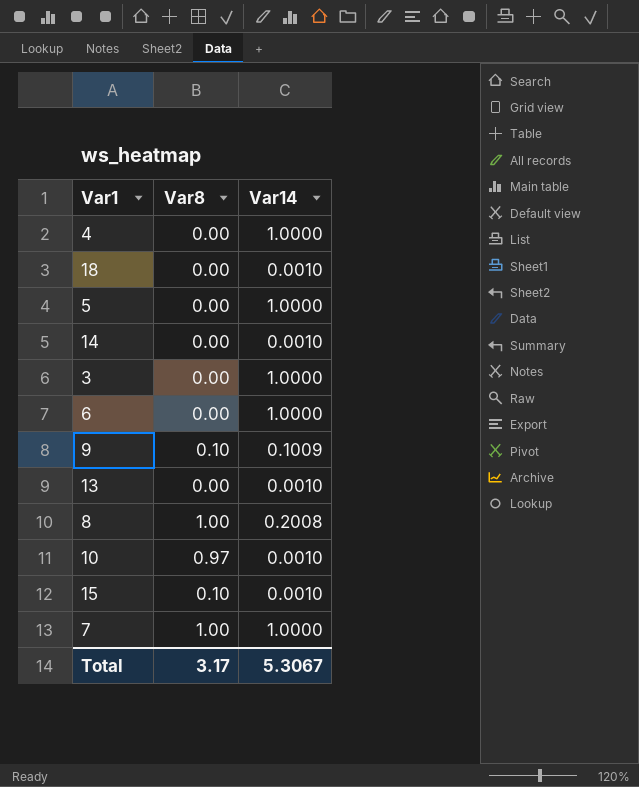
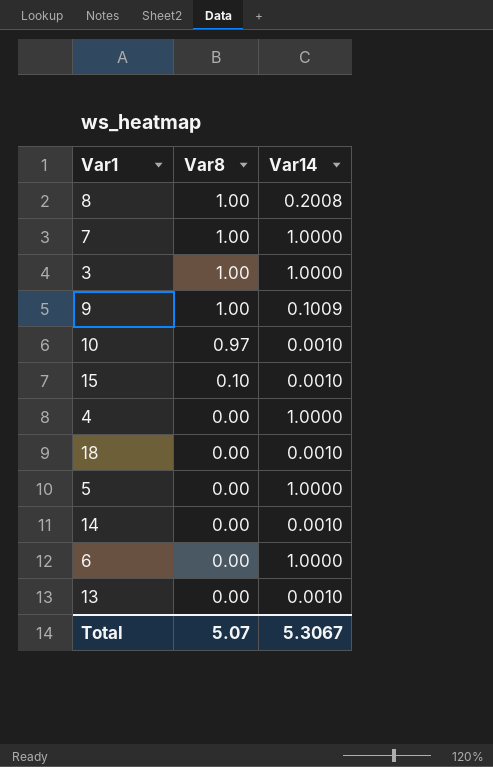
row order: none -> Var8 descending
3 | Var8: 0.00 -> 1.00
9 | Var8: 0.10 -> 1.00
Total | Var8: 3.17 -> 5.07

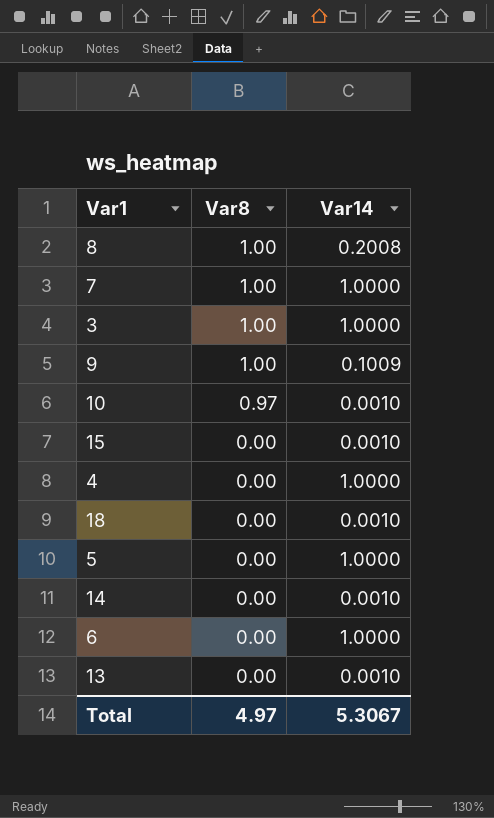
15 | Var8: 0.10 -> 0.00
Total | Var8: 5.07 -> 4.97

